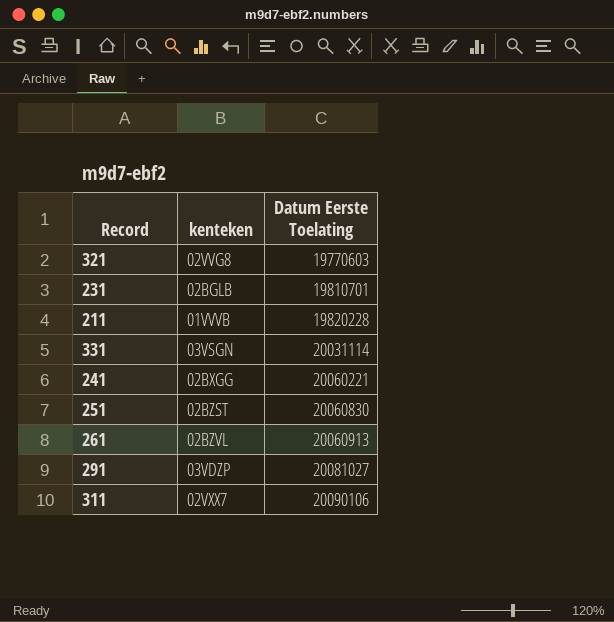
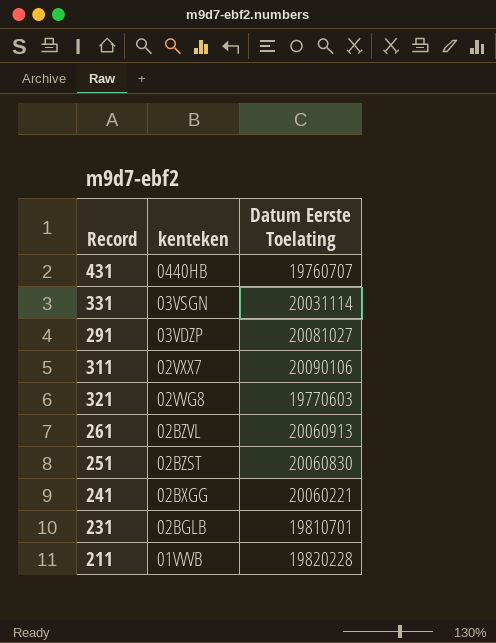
row order: Datum Eerste Toelating ascending -> kenteken descending
row 431: none -> 0440HB | 19760707

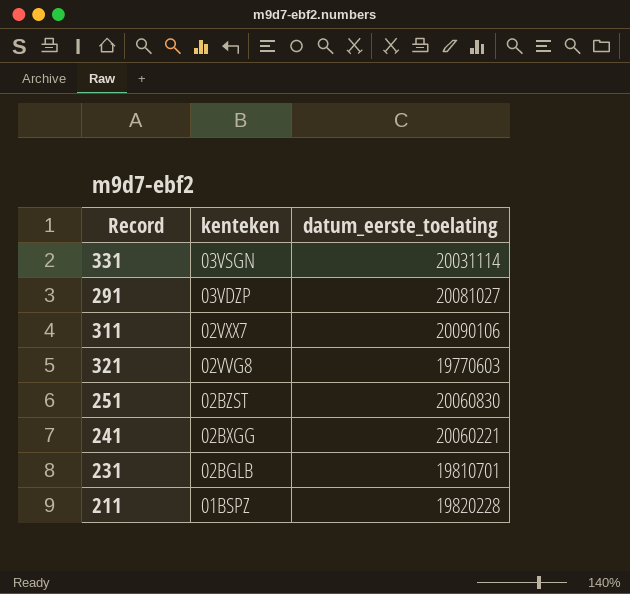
column name: Datum Eerste Toelating -> datum_eerste_toelating
row 431: 0440HB | 19760707 -> none
row 261: 02BZVL | 20060913 -> none
211 | kenteken: 01VVVB -> 01BSPZ

